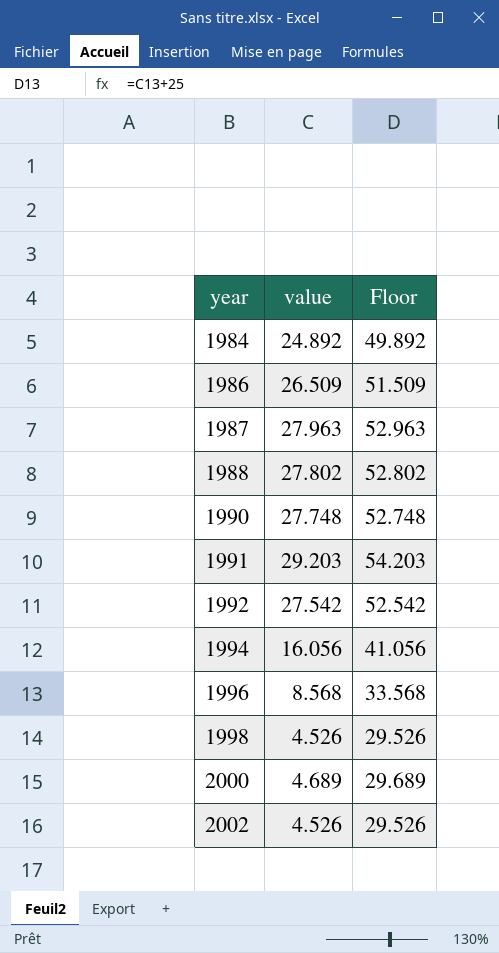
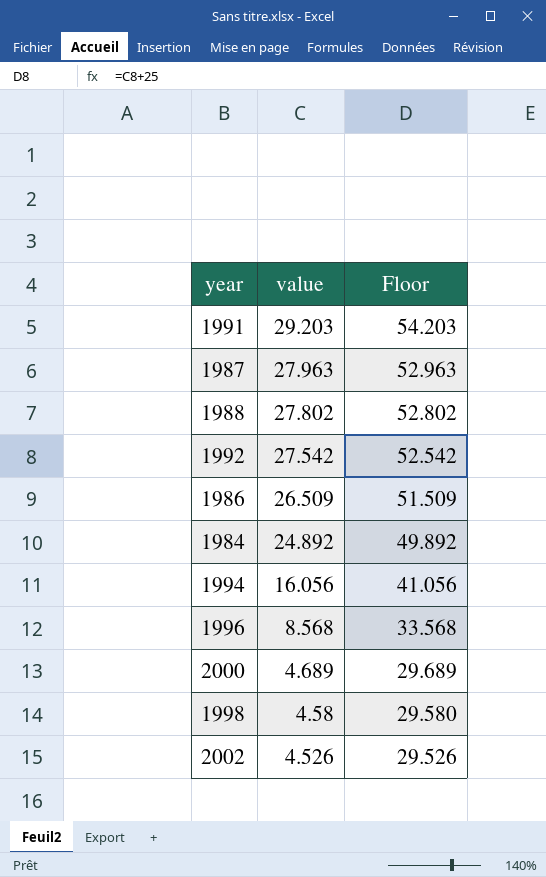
row order: year ascending -> value descending
row 1990: 27.748 | 52.748 -> none
1998 | value: 4.526 -> 4.58
1998 | Floor: 29.526 -> 29.580

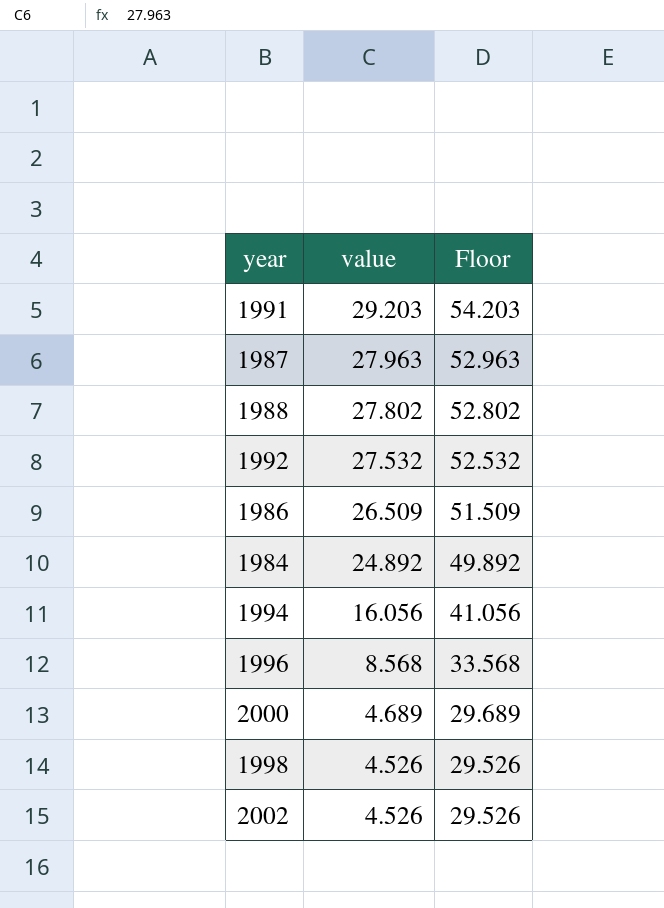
1992 | value: 27.542 -> 27.532
1992 | Floor: 52.542 -> 52.532
1998 | value: 4.58 -> 4.526
1998 | Floor: 29.580 -> 29.526

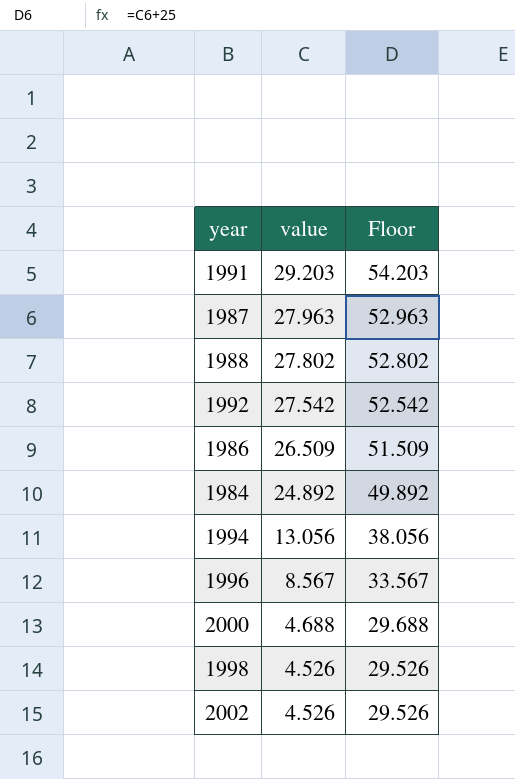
1992 | value: 27.532 -> 27.542
1992 | Floor: 52.532 -> 52.542
1994 | value: 16.056 -> 13.056
1994 | Floor: 41.056 -> 38.056
1996 | value: 8.568 -> 8.567
1996 | Floor: 33.568 -> 33.567
2000 | value: 4.689 -> 4.688
2000 | Floor: 29.689 -> 29.688

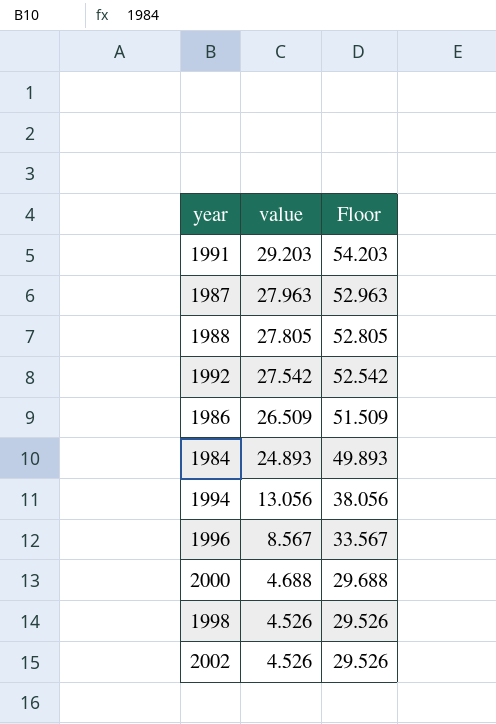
1988 | value: 27.802 -> 27.805
1988 | Floor: 52.802 -> 52.805
1984 | value: 24.892 -> 24.893
1984 | Floor: 49.892 -> 49.893

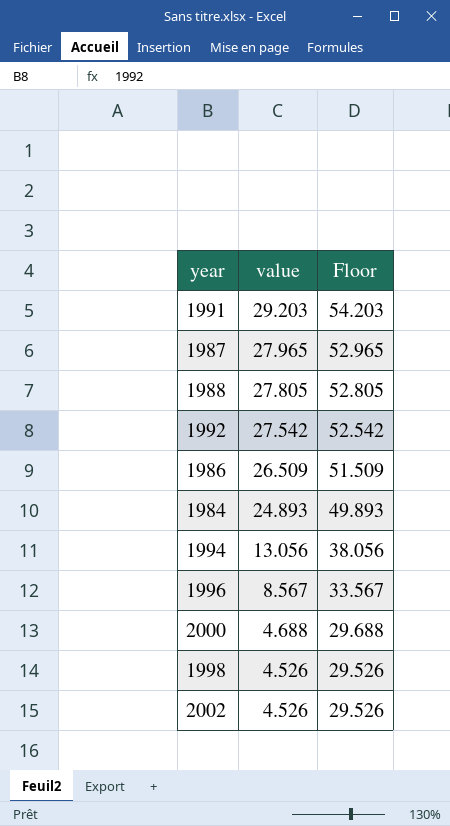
1987 | value: 27.963 -> 27.965
1987 | Floor: 52.963 -> 52.965

